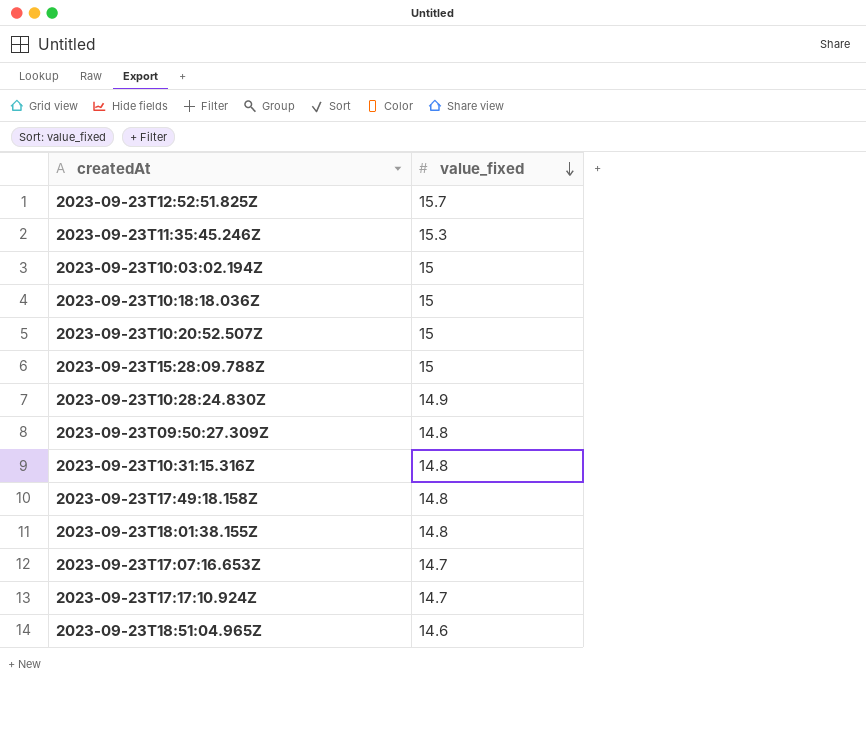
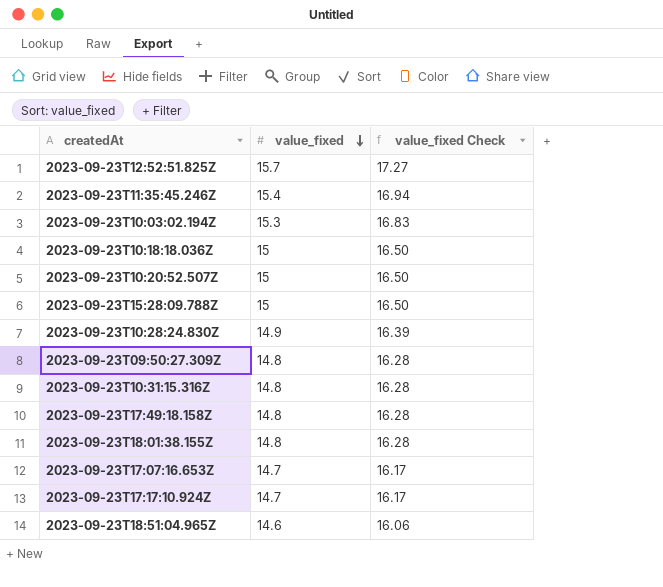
column value_fixed Check | formula: none -> [value_fixed] * 1.1
2023-09-23T11:35:45.246Z | value_fixed: 15.3 -> 15.4
2023-09-23T10:03:02.194Z | value_fixed: 15 -> 15.3

